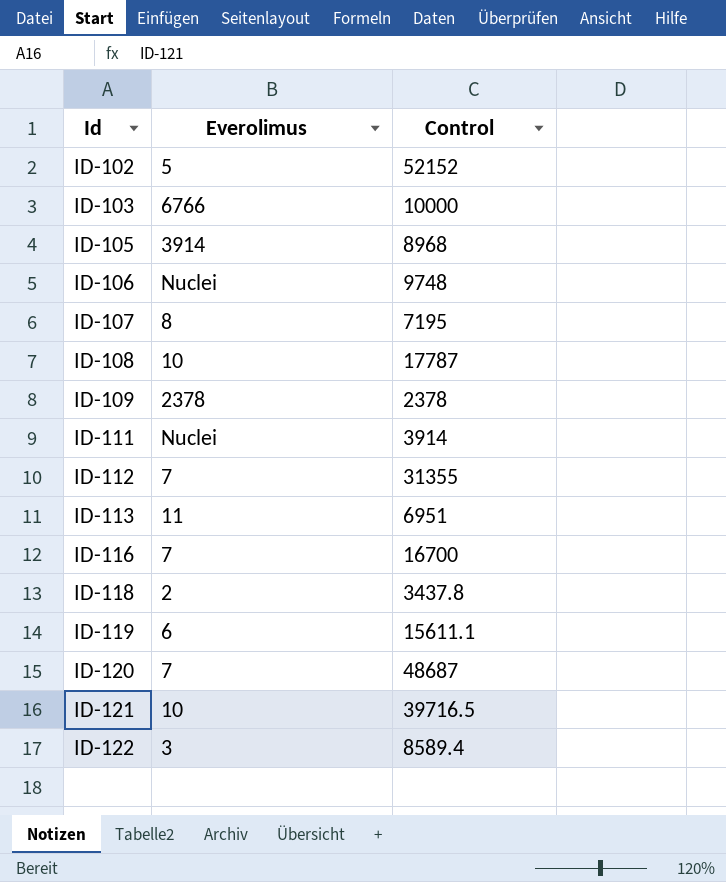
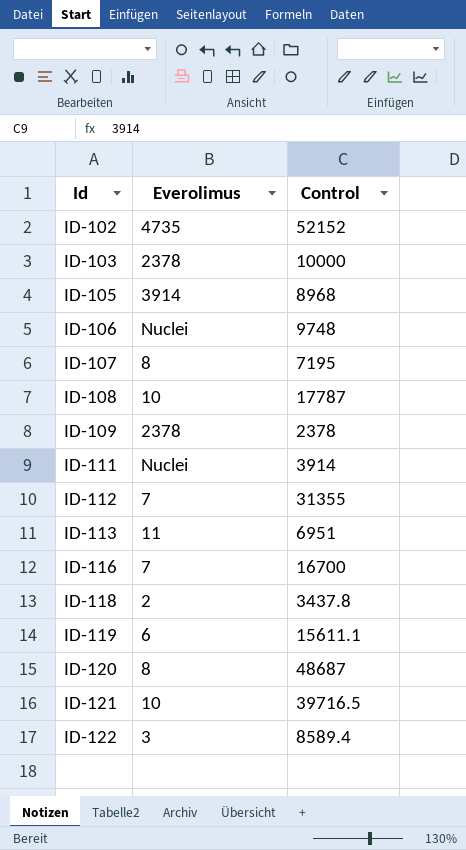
ID-102 | Everolimus: 5 -> 4735
ID-103 | Everolimus: 6766 -> 2378
ID-120 | Everolimus: 7 -> 8

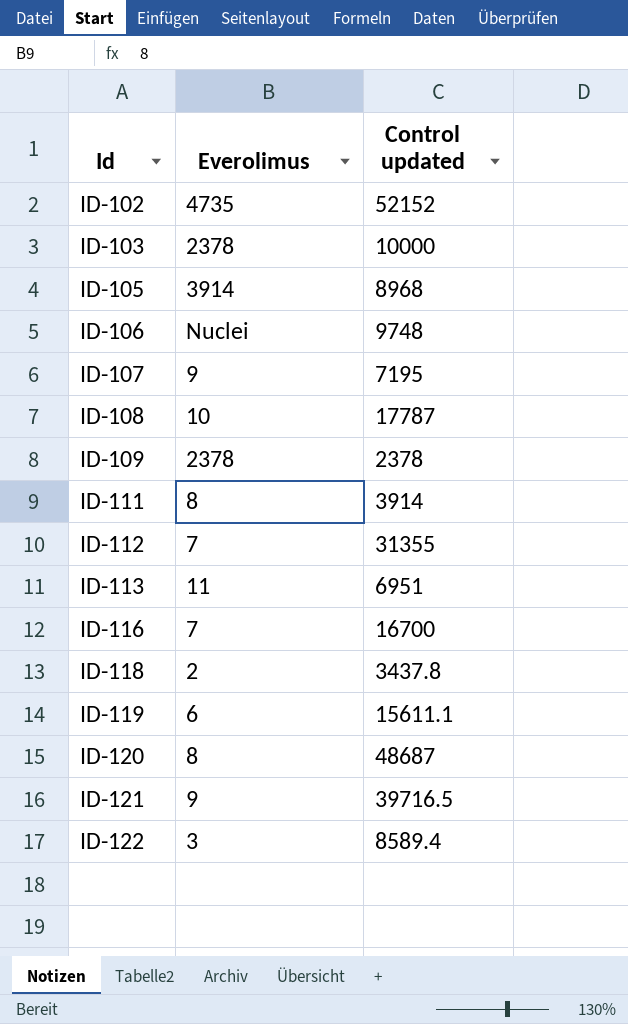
column name: Control -> Control updated
ID-107 | Everolimus: 8 -> 9
ID-111 | Everolimus: Nuclei -> 8
ID-121 | Everolimus: 10 -> 9

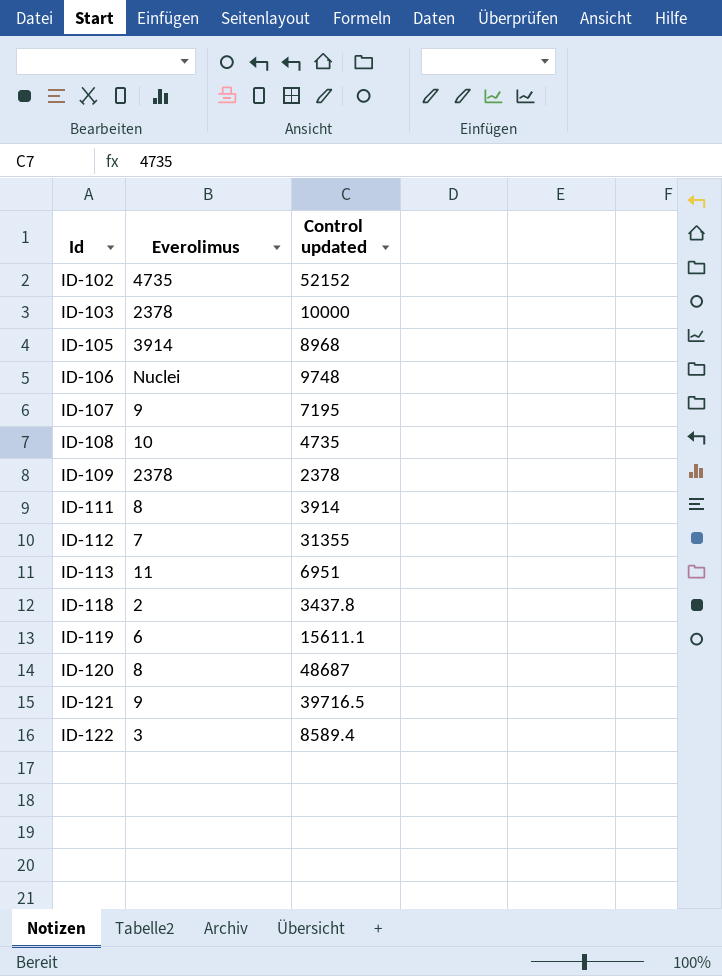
row ID-116: 7 | 16700 -> none
ID-108 | Control updated: 17787 -> 4735

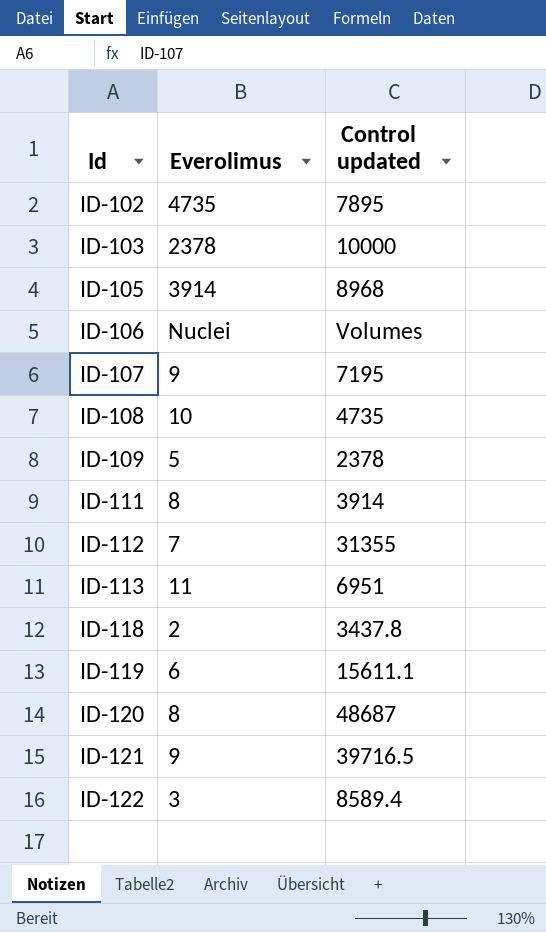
ID-102 | Control updated: 52152 -> 7895
ID-106 | Control updated: 9748 -> Volumes
ID-109 | Everolimus: 2378 -> 5

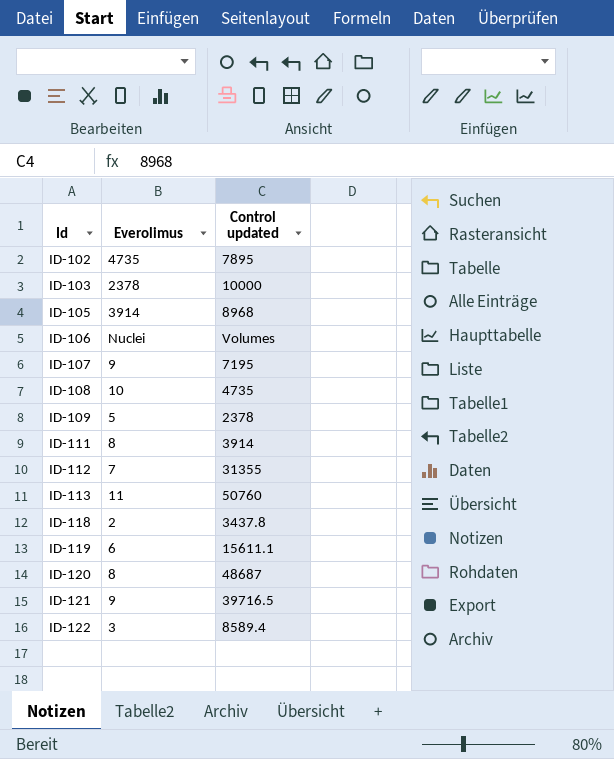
ID-113 | Control updated: 6951 -> 50760

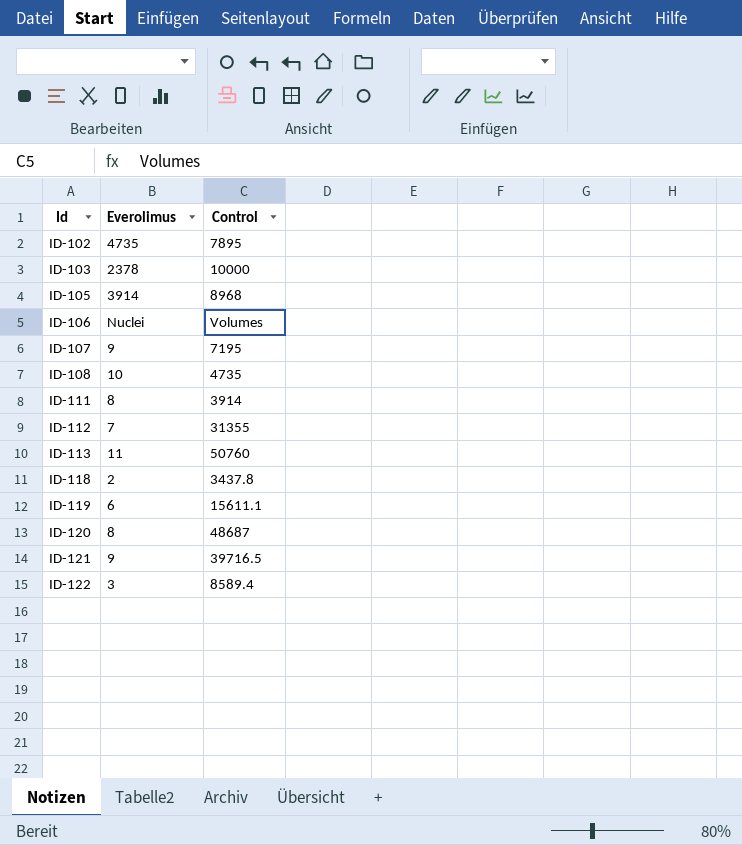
column name: Control updated -> Control
row ID-109: 5 | 2378 -> none

